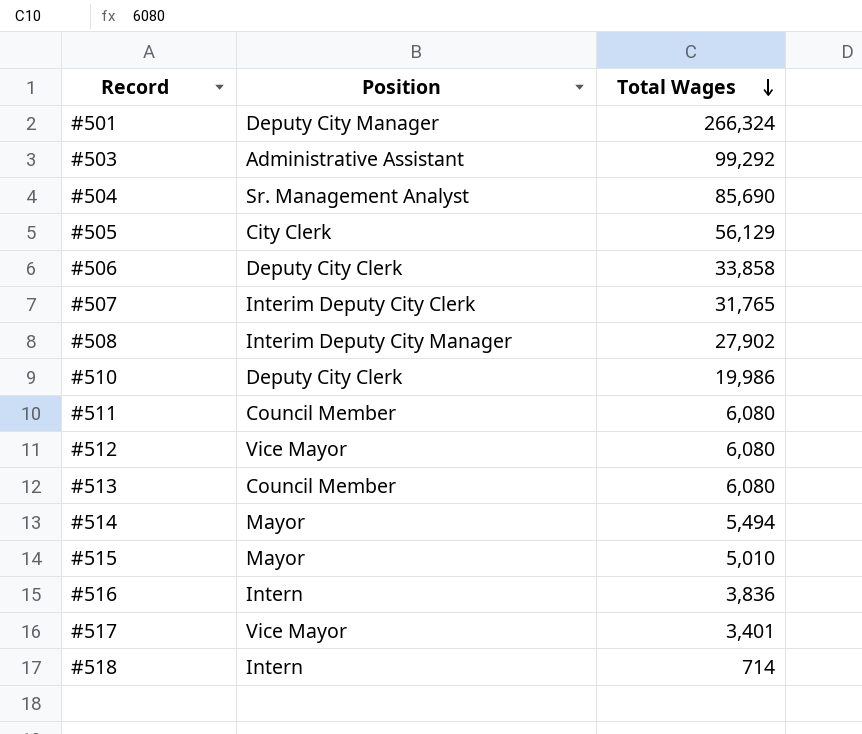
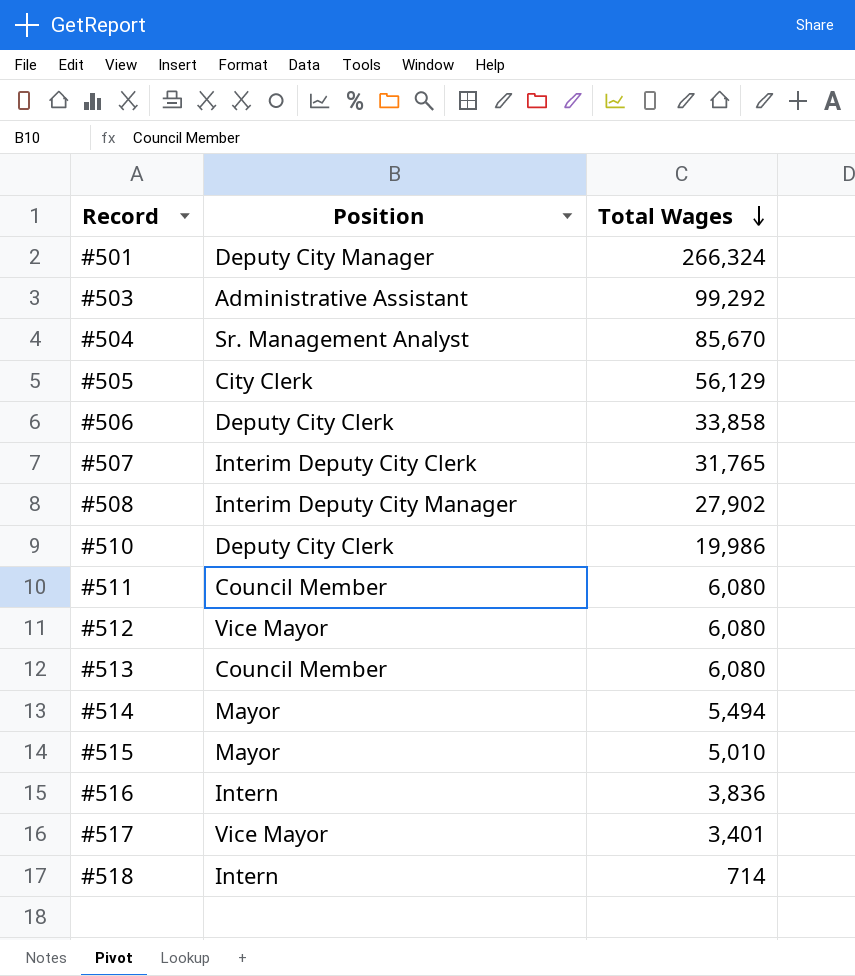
#504 | Total Wages: 85,690 -> 85,670

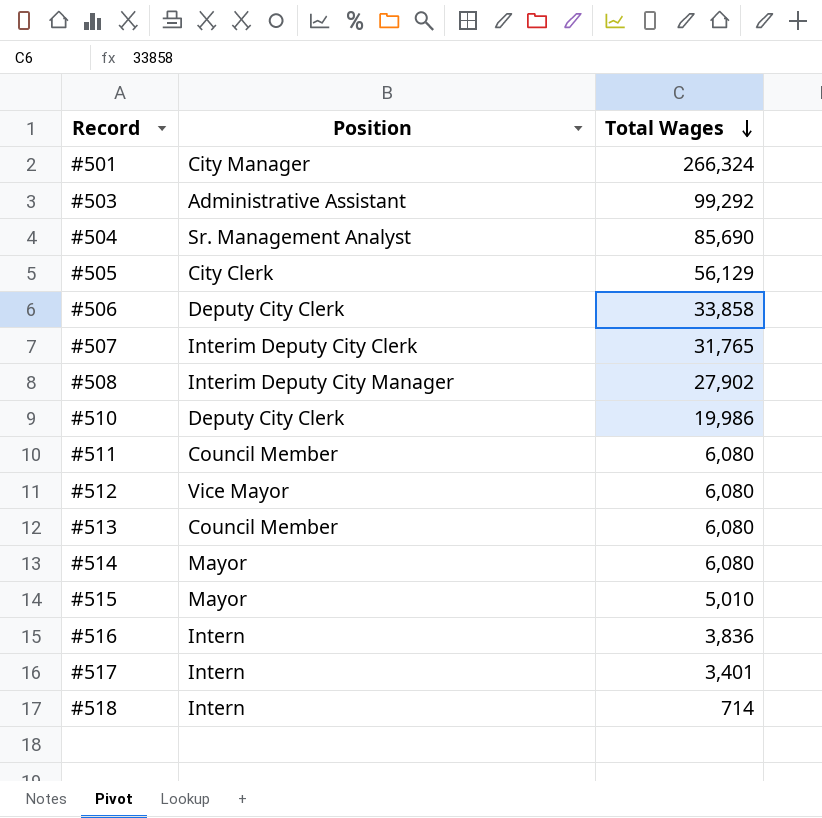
#501 | Position: Deputy City Manager -> City Manager
#504 | Total Wages: 85,670 -> 85,690
#514 | Total Wages: 5,494 -> 6,080
#517 | Position: Vice Mayor -> Intern

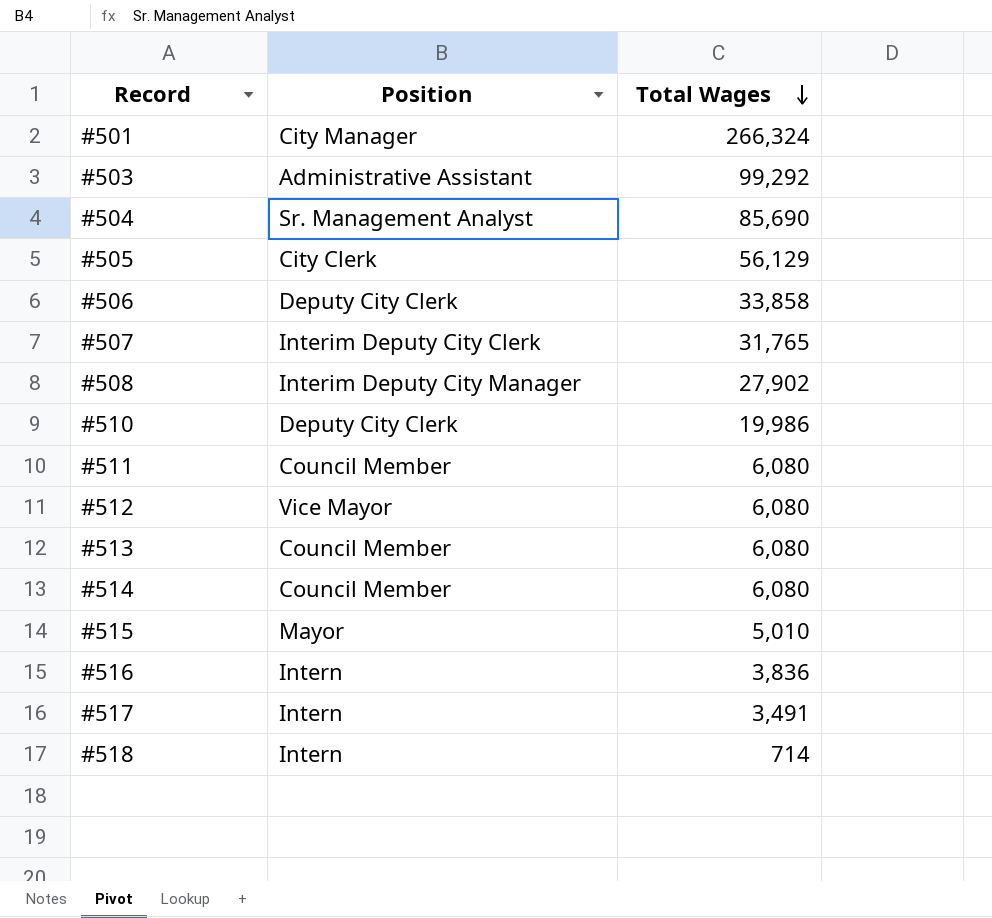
#514 | Position: Mayor -> Council Member
#517 | Total Wages: 3,401 -> 3,491

